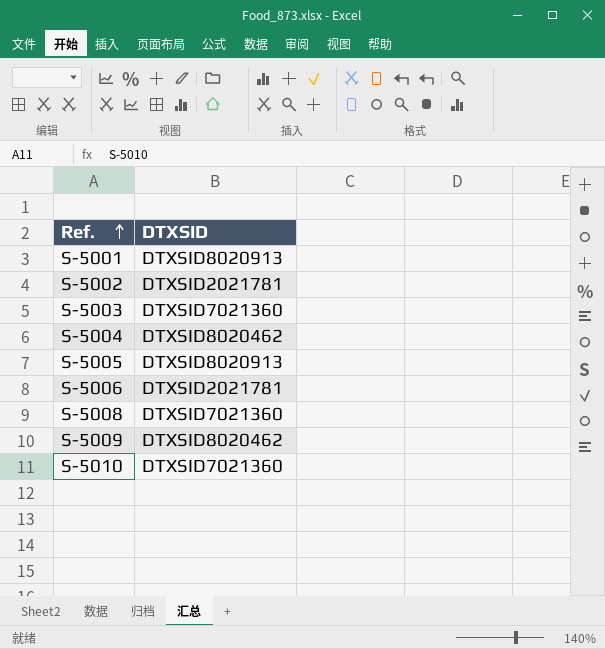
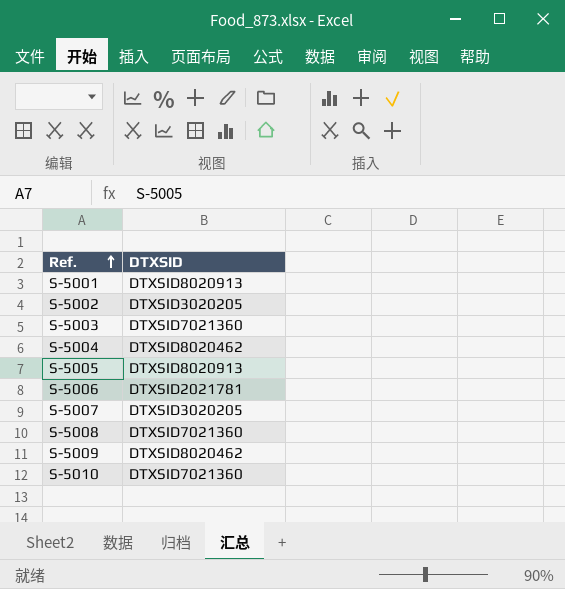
S-5002 | DTXSID: DTXSID2021781 -> DTXSID3020205
row S-5007: none -> DTXSID3020205

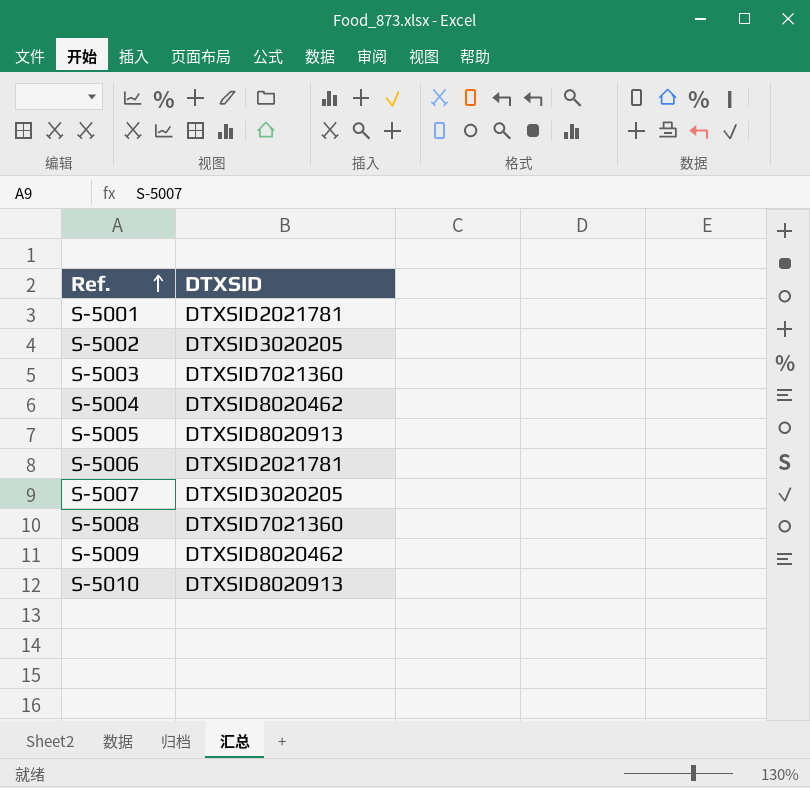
S-5001 | DTXSID: DTXSID8020913 -> DTXSID2021781
S-5010 | DTXSID: DTXSID7021360 -> DTXSID8020913

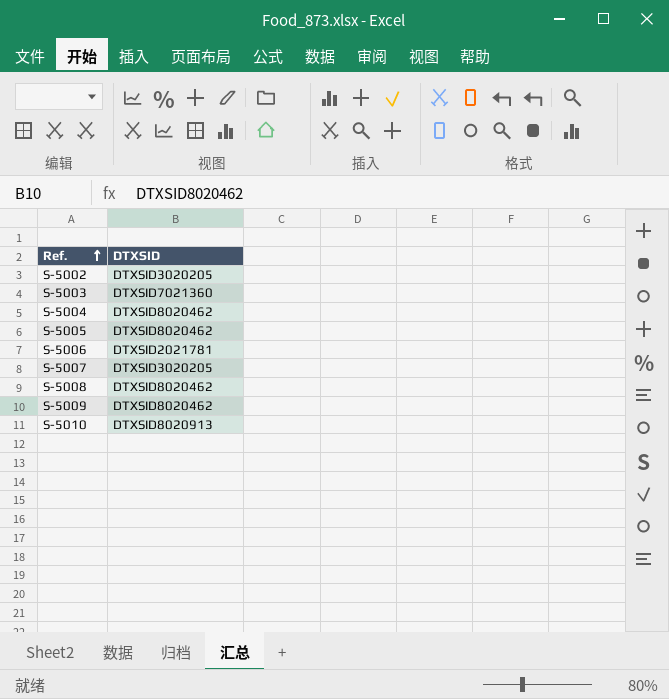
row S-5001: DTXSID2021781 -> none
S-5005 | DTXSID: DTXSID8020913 -> DTXSID8020462
S-5008 | DTXSID: DTXSID7021360 -> DTXSID8020462

